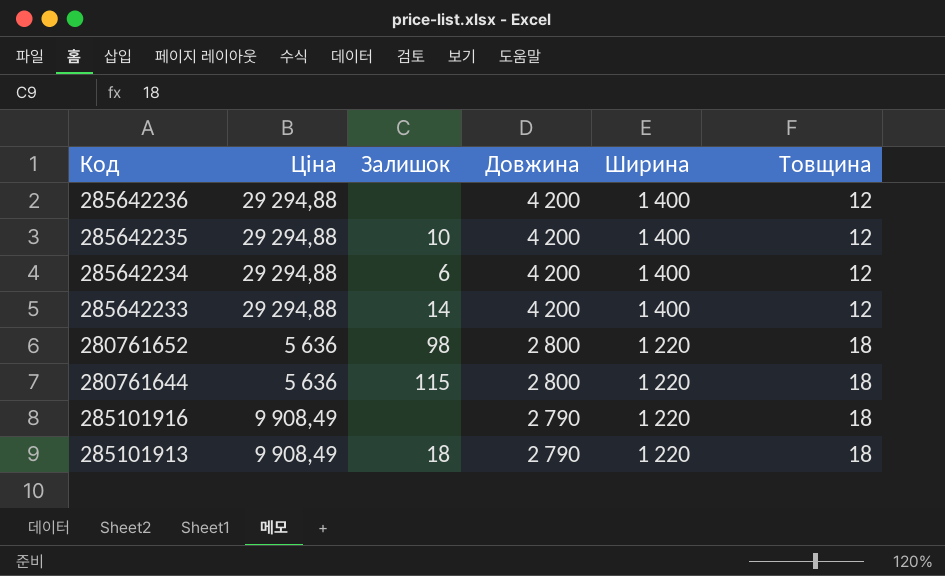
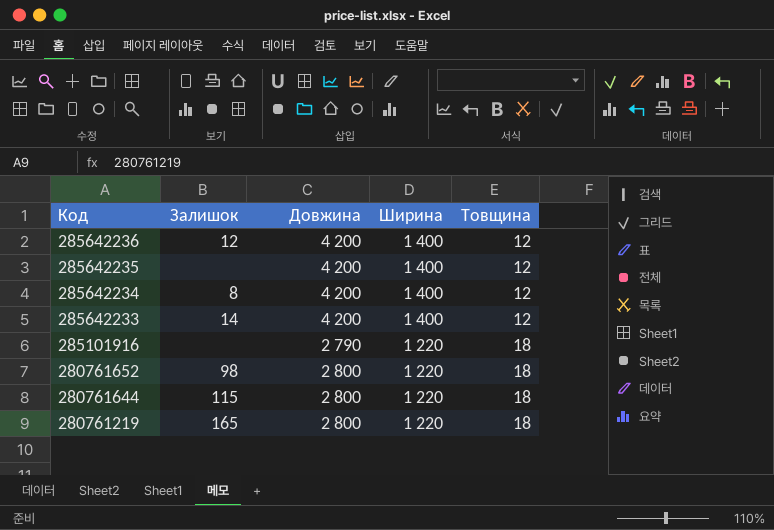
row order: Довжина descending -> Код descending
column Ціна | position: 2 -> none
row 285101913: 9 908,49 | 18 | 2 790 | 1 220 | 18 -> none
285642236 | Залишок: none -> 12
285642235 | Залишок: 10 -> none
285642234 | Залишок: 6 -> 8
row 280761219: none -> 165 | 2 800 | 1 220 | 18

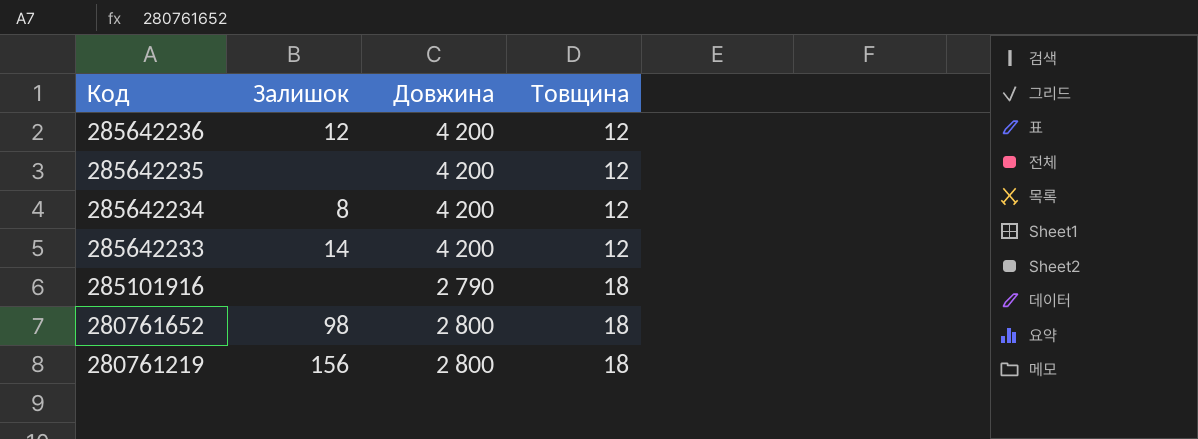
column Ширина | position: 4 -> none
row 280761644: 115 | 2 800 | 1 220 | 18 -> none
280761219 | Залишок: 165 -> 156

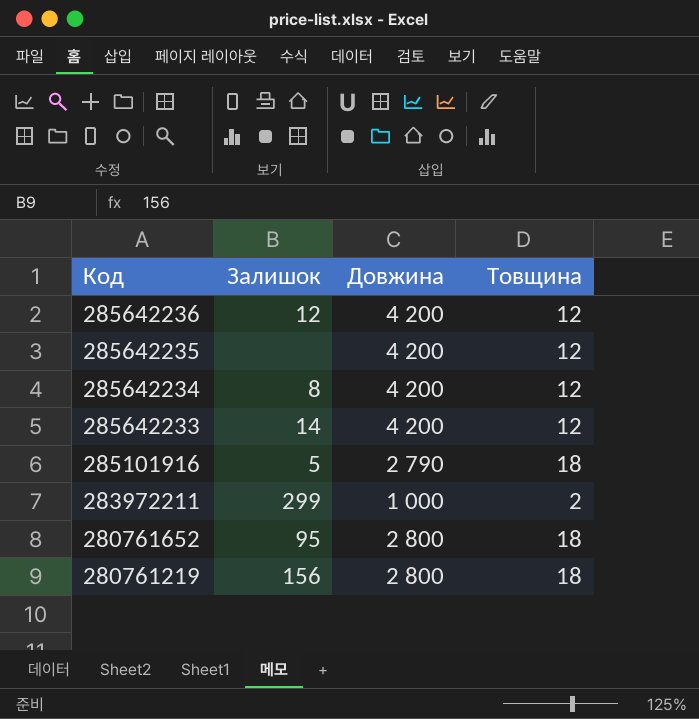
285101916 | Залишок: none -> 5
row 283972211: none -> 299 | 1 000 | 2
280761652 | Залишок: 98 -> 95

